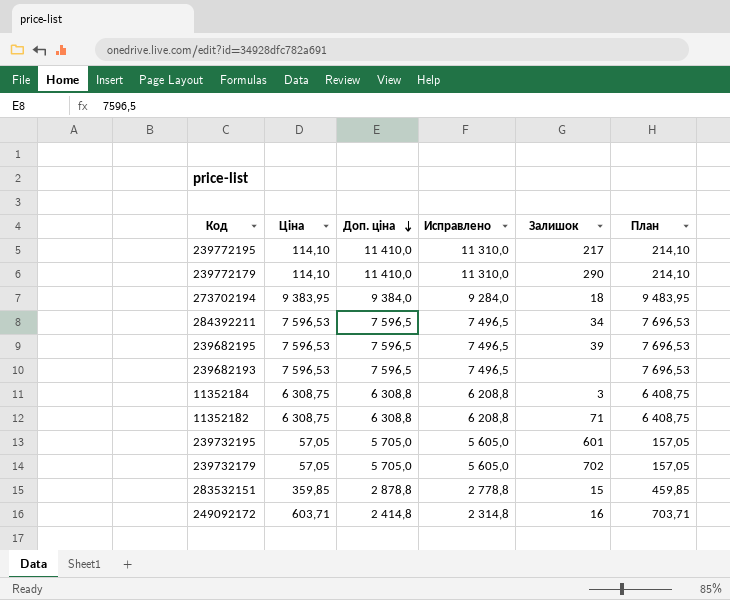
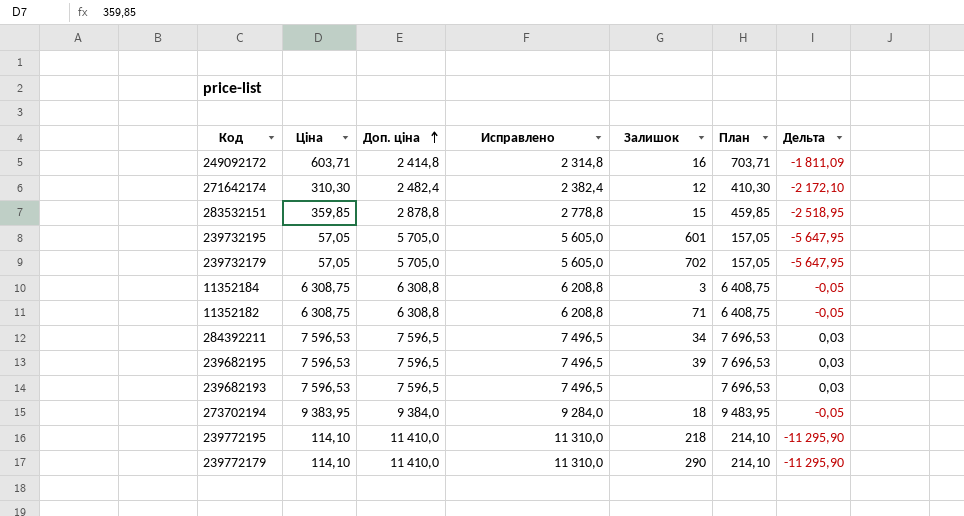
row order: Доп. ціна descending -> Доп. ціна ascending
column Дельта | formula: none -> [Ціна] - [Доп. ціна]
row 271642174: none -> 310,30 | 2 482,4 | 2 382,4 | 12 | 410,30 | -2 172,10
239772195 | Залишок: 217 -> 218

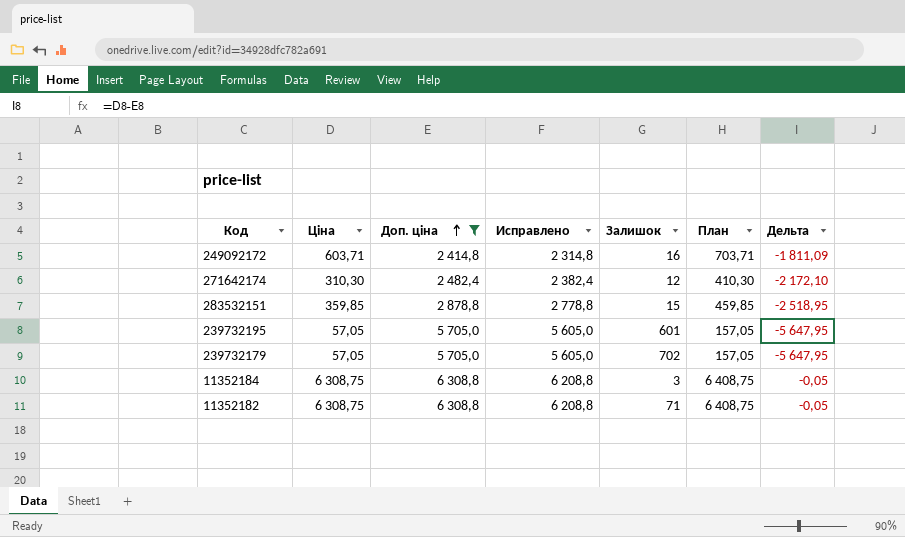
filter: none -> Доп. ціна <= 6 308,8

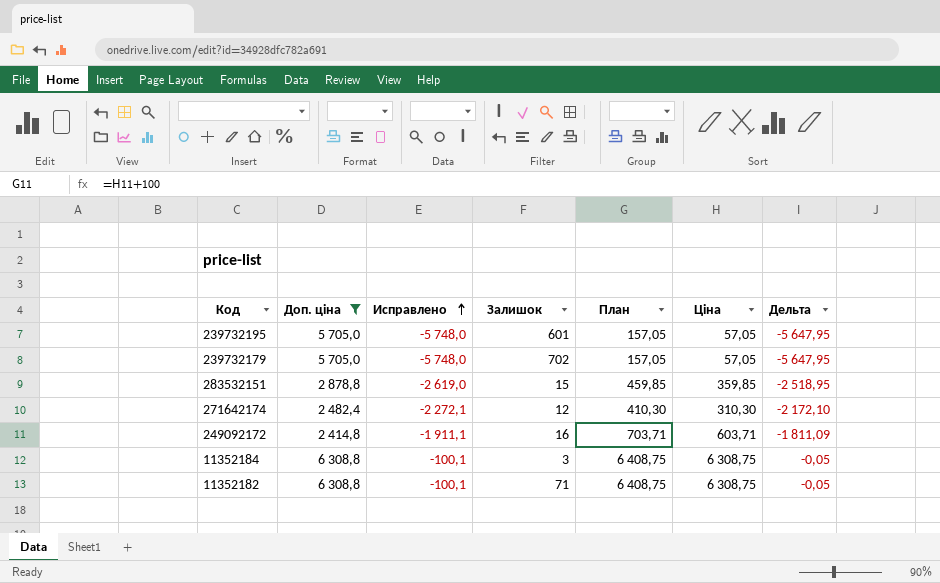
row order: Доп. ціна ascending -> Исправлено ascending
column Исправлено | formula: [Доп. ціна] - 100 -> [Дельта] - 100
column Ціна | position: 2 -> 6

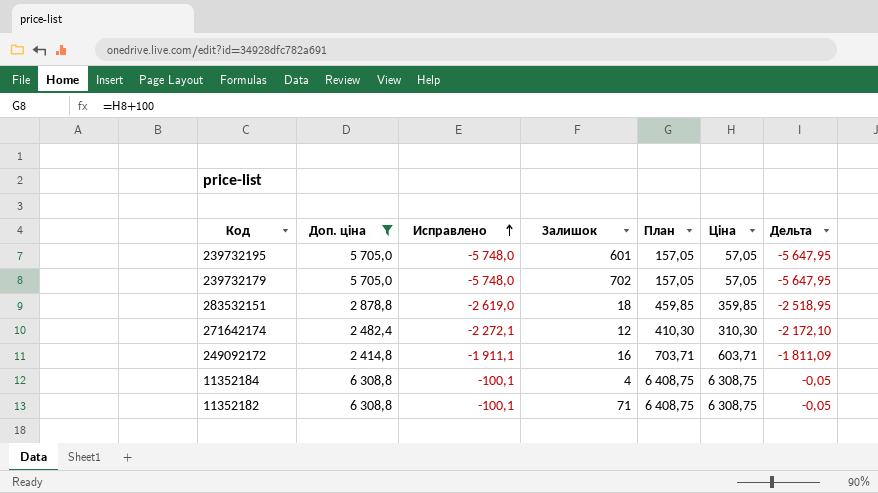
283532151 | Залишок: 15 -> 18
11352184 | Залишок: 3 -> 4

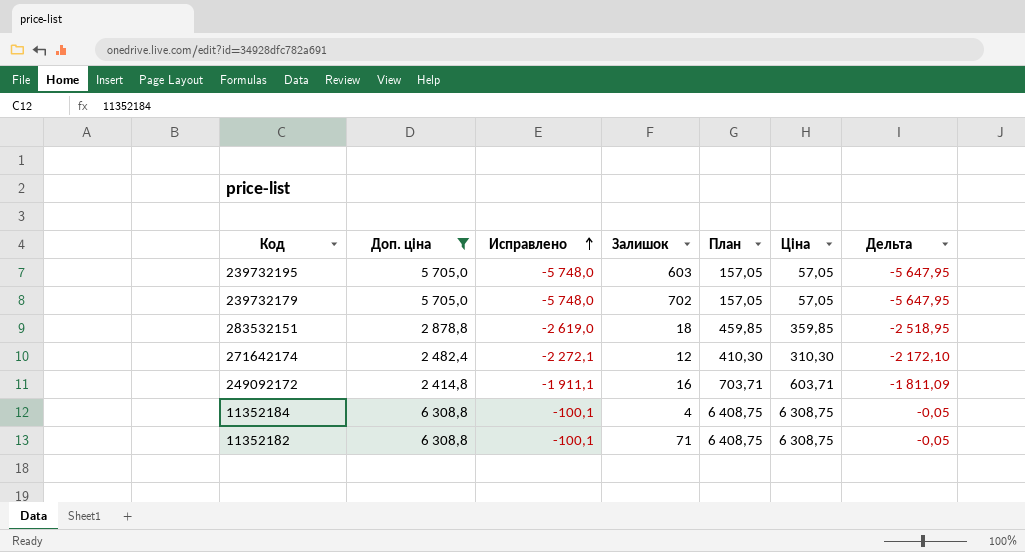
239732195 | Залишок: 601 -> 603

